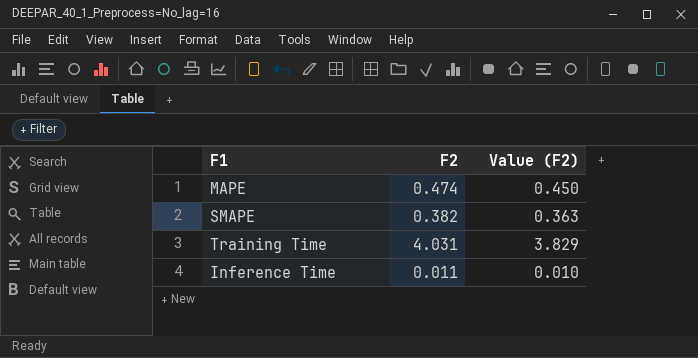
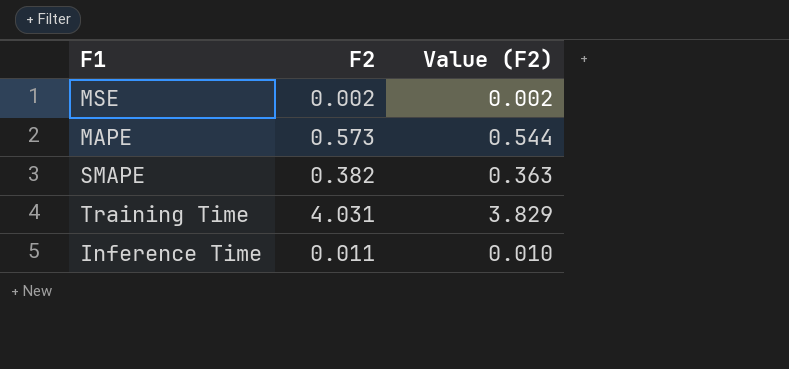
row MSE: none -> 0.002 | 0.002
MAPE | F2: 0.474 -> 0.573
MAPE | Value (F2): 0.450 -> 0.544

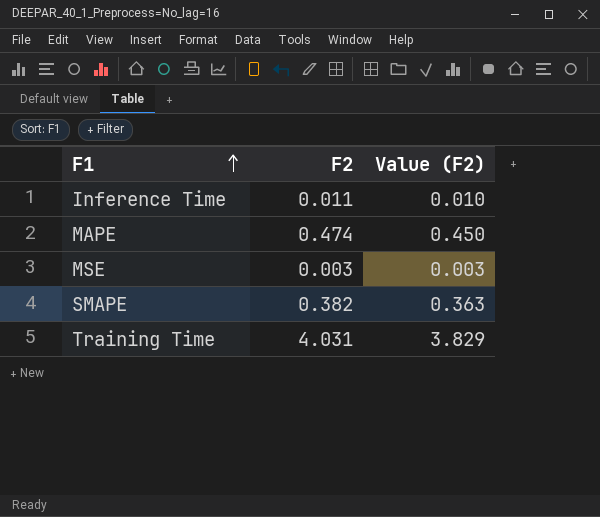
row order: none -> F1 ascending
MAPE | F2: 0.573 -> 0.474
MAPE | Value (F2): 0.544 -> 0.450
MSE | F2: 0.002 -> 0.003
MSE | Value (F2): 0.002 -> 0.003

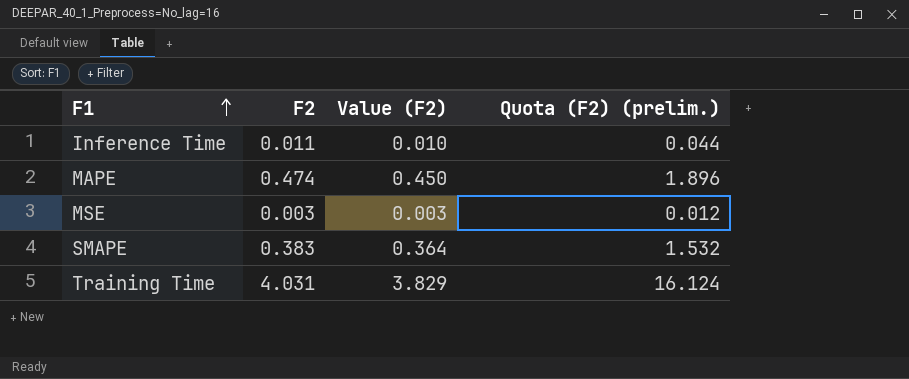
column Quota (F2) (prelim.) | formula: none -> [F2] * 4
SMAPE | F2: 0.382 -> 0.383
SMAPE | Value (F2): 0.363 -> 0.364

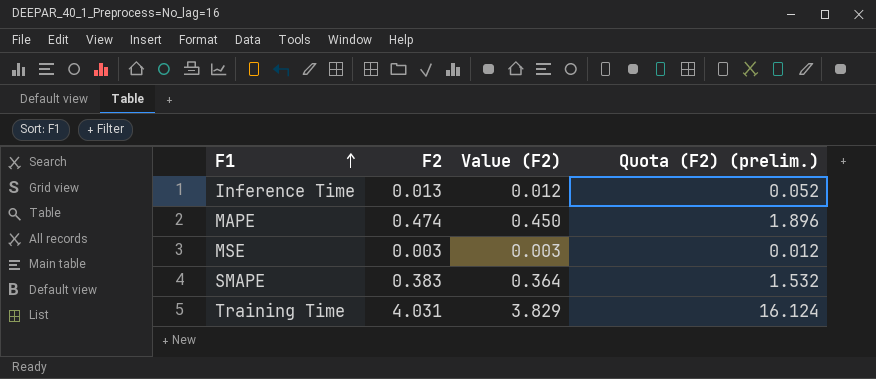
Inference Time | F2: 0.011 -> 0.013
Inference Time | Value (F2): 0.010 -> 0.012
Inference Time | Quota (F2) (prelim.): 0.044 -> 0.052

